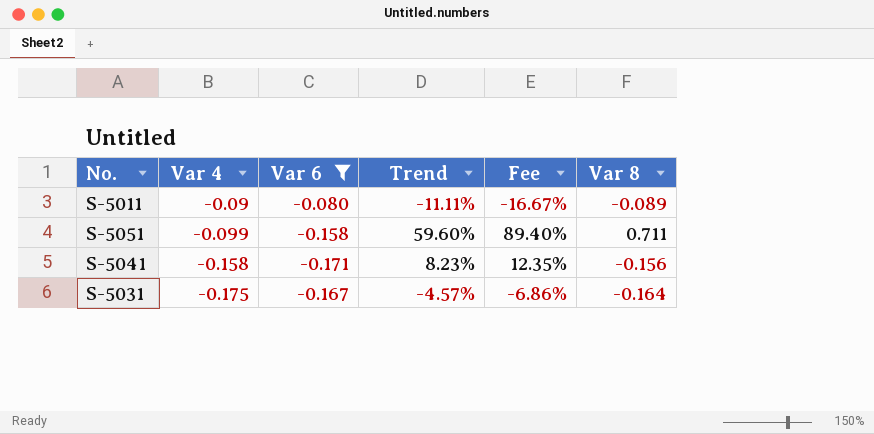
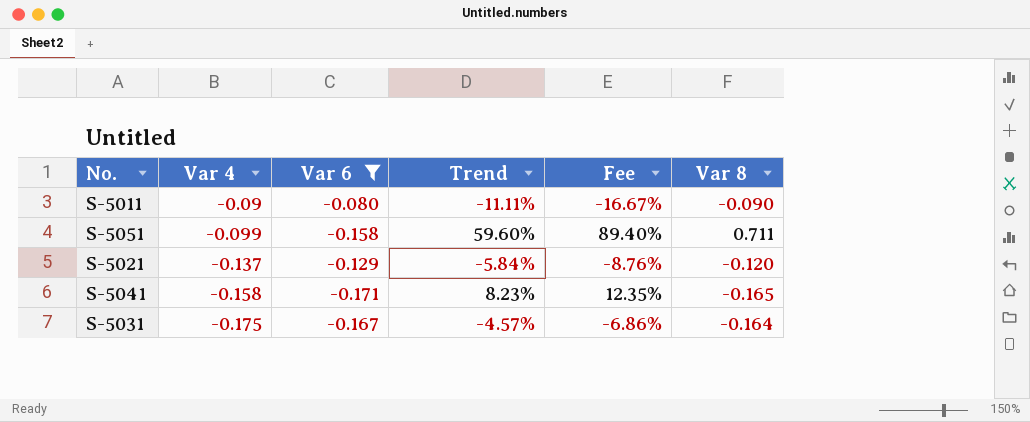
S-5011 | Var 8: -0.089 -> -0.090
row S-5021: none -> -0.137 | -0.129 | -5.84% | -8.76% | -0.120
S-5041 | Var 8: -0.156 -> -0.165

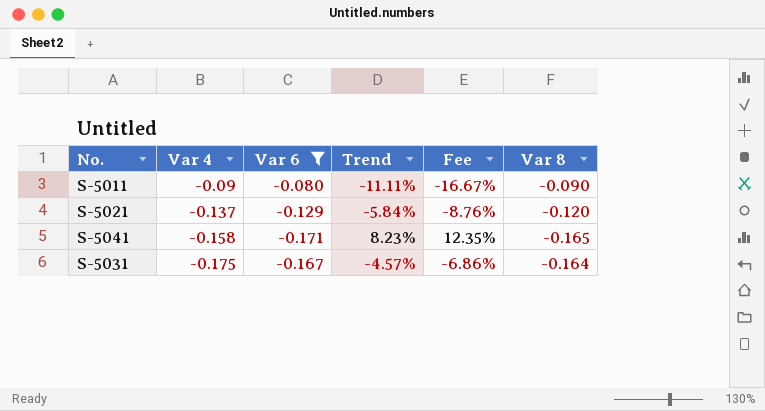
row S-5051: -0.099 | -0.158 | 59.60% | 89.40% | 0.711 -> none

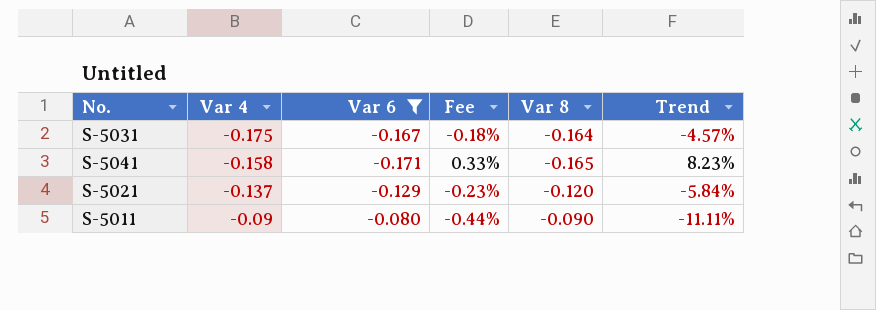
row order: Var 4 descending -> Var 4 ascending
column Fee | formula: [Trend] * 1.5 -> [Trend] * 0.04
column Trend | position: 4 -> 6

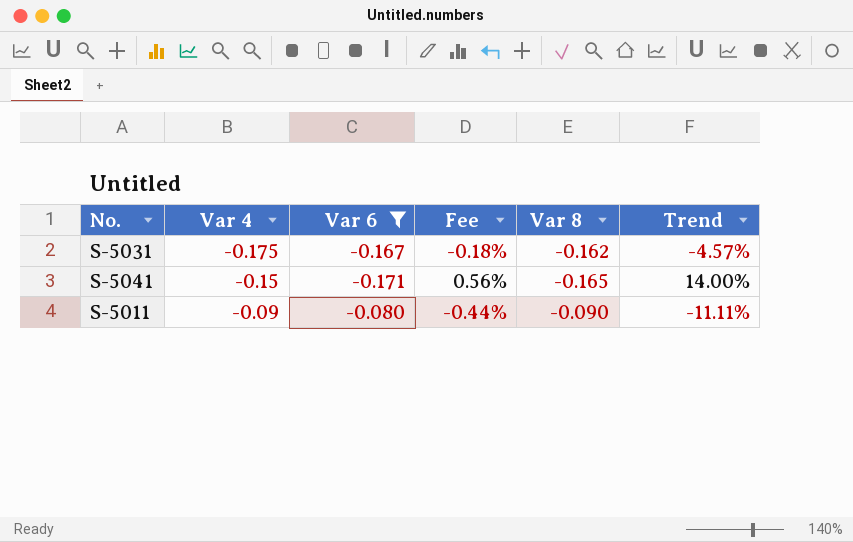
row S-5021: -0.137 | -0.129 | -0.23% | -0.120 | -5.84% -> none
S-5031 | Var 8: -0.164 -> -0.162
S-5041 | Var 4: -0.158 -> -0.15
S-5041 | Fee: 0.33% -> 0.56%
S-5041 | Trend: 8.23% -> 14.00%

